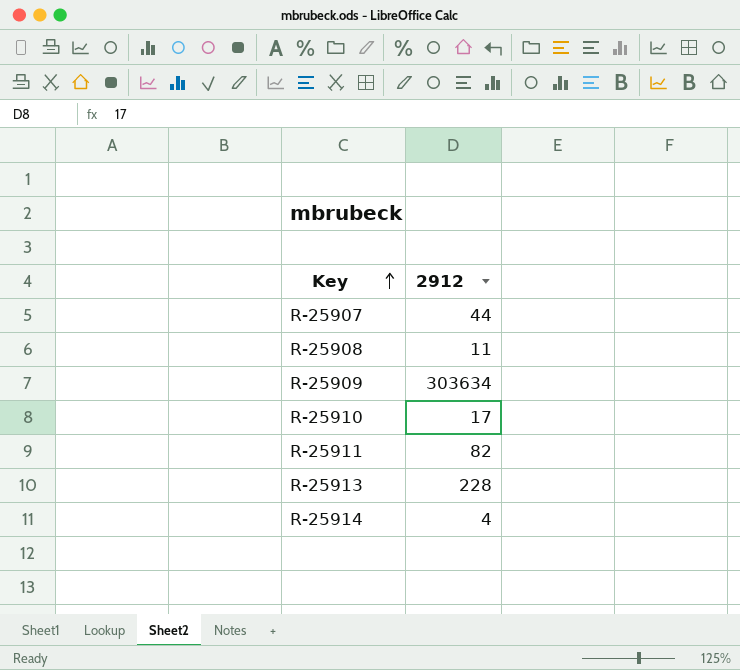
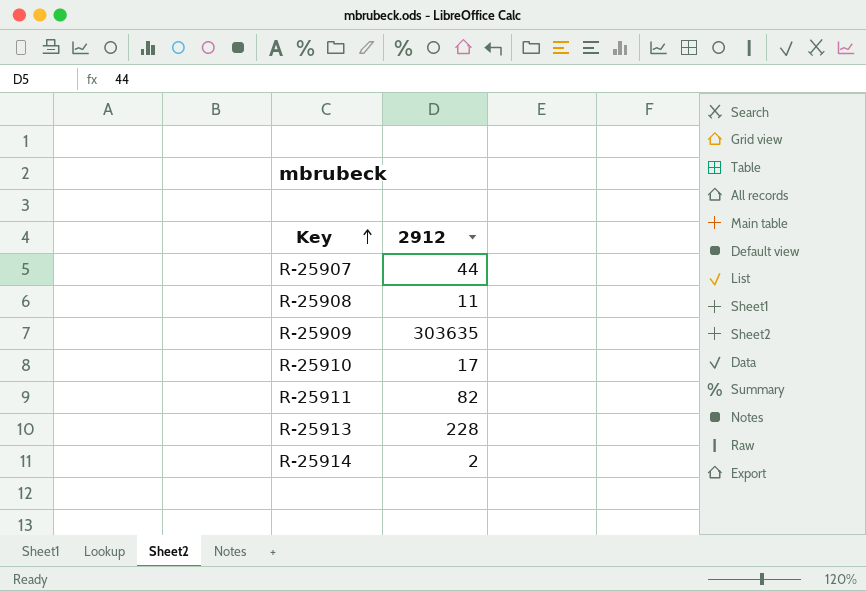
R-25909 | 2912: 303634 -> 303635
R-25914 | 2912: 4 -> 2

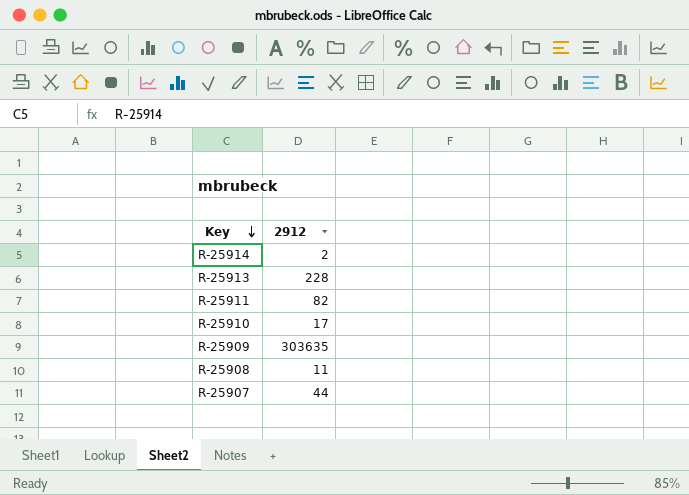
row order: Key ascending -> Key descending

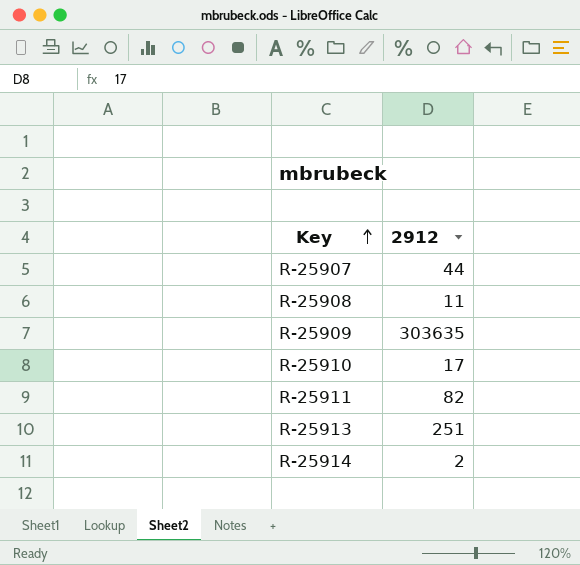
row order: Key descending -> Key ascending
R-25913 | 2912: 228 -> 251

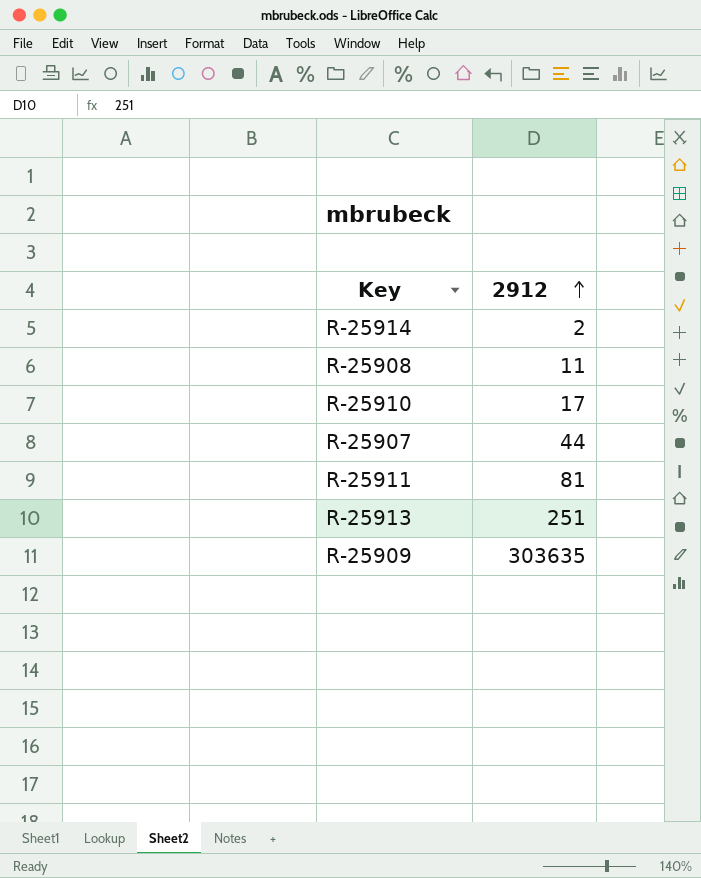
row order: Key ascending -> 2912 ascending
R-25911 | 2912: 82 -> 81

